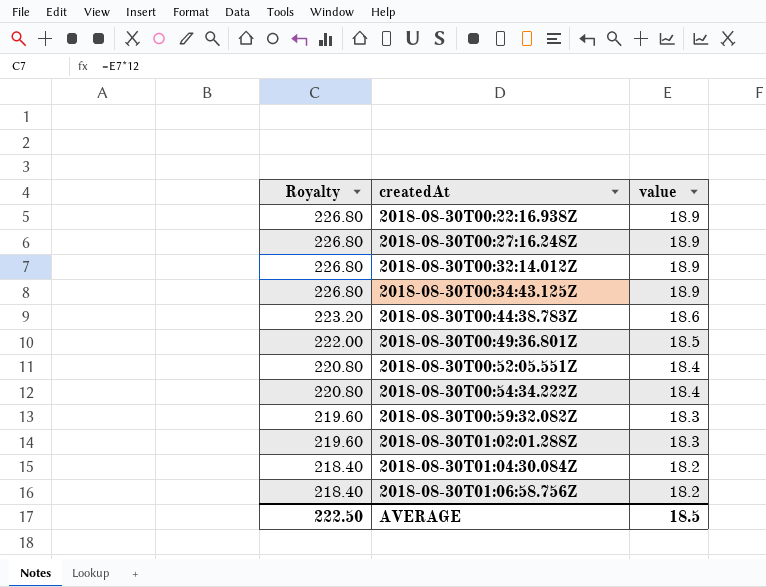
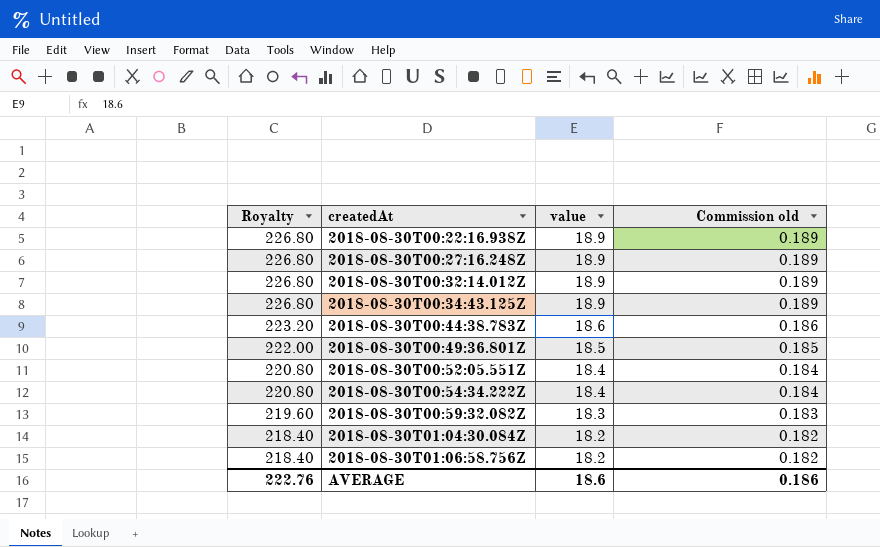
column Commission old | formula: none -> [value] * 0.01
row 2018-08-30T01:02:01.288Z: 219.60 | 18.3 -> none
AVERAGE | Royalty: 222.50 -> 222.76
AVERAGE | value: 18.5 -> 18.6

